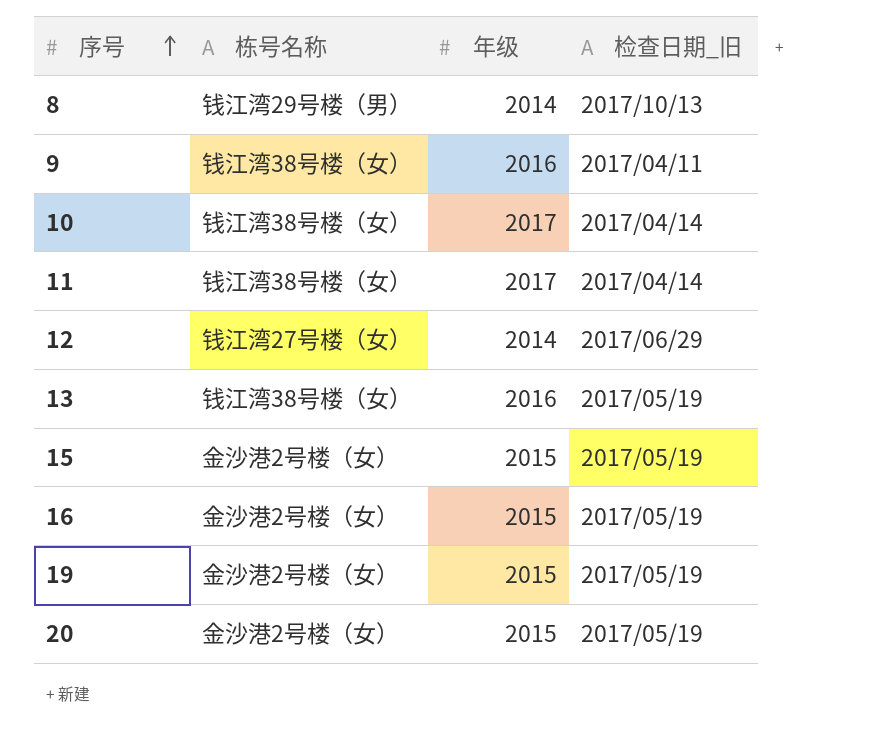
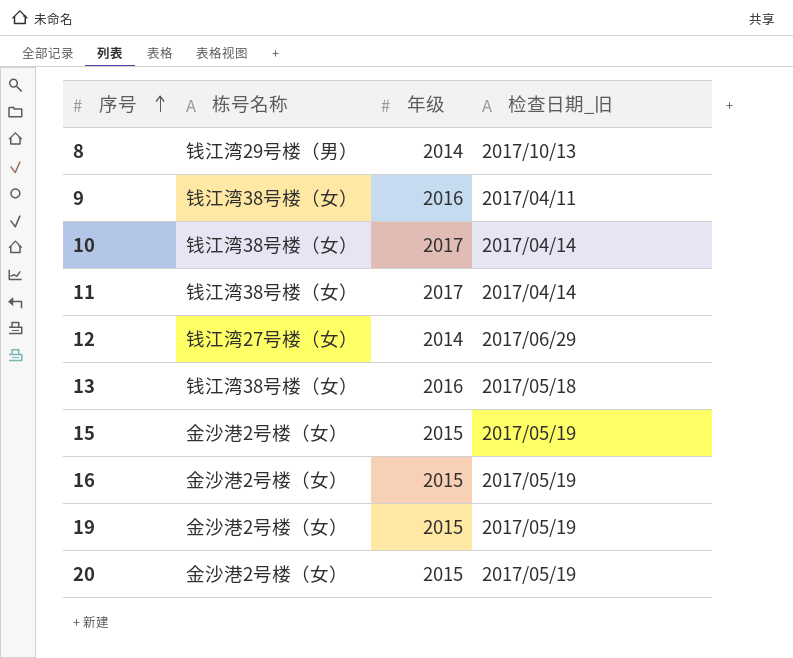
13 | 检查日期_旧: 2017/05/19 -> 2017/05/18

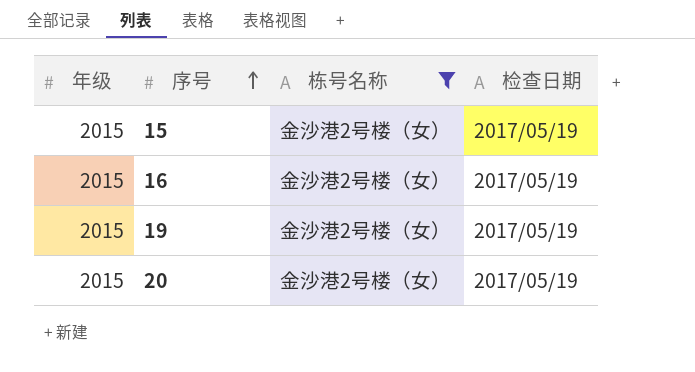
filter: none -> 栋号名称 = 金沙港2号楼（女）
column 年级 | position: 3 -> 1
column name: 检查日期_旧 -> 检查日期

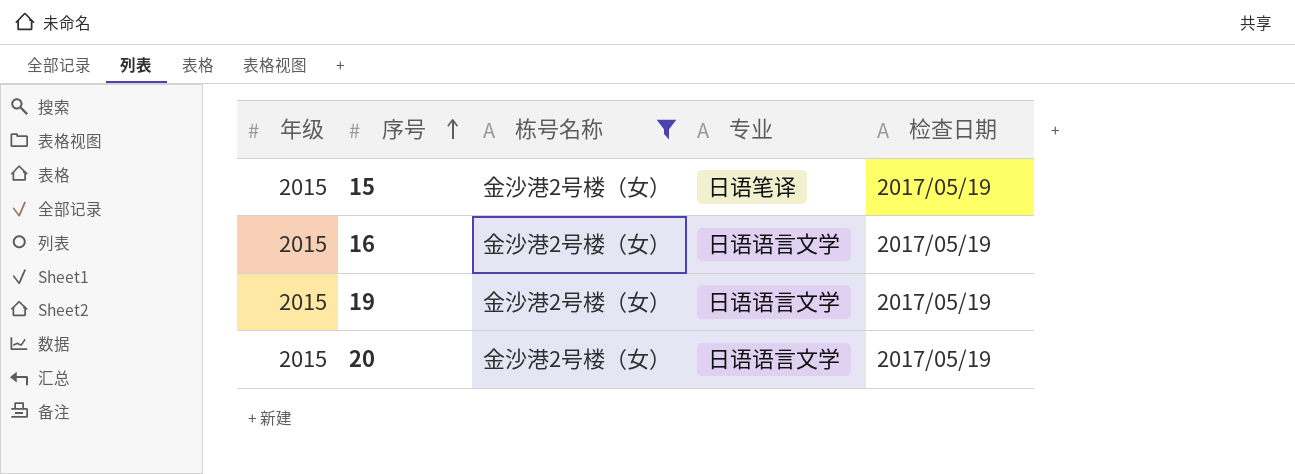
column 专业 | position: none -> 4

